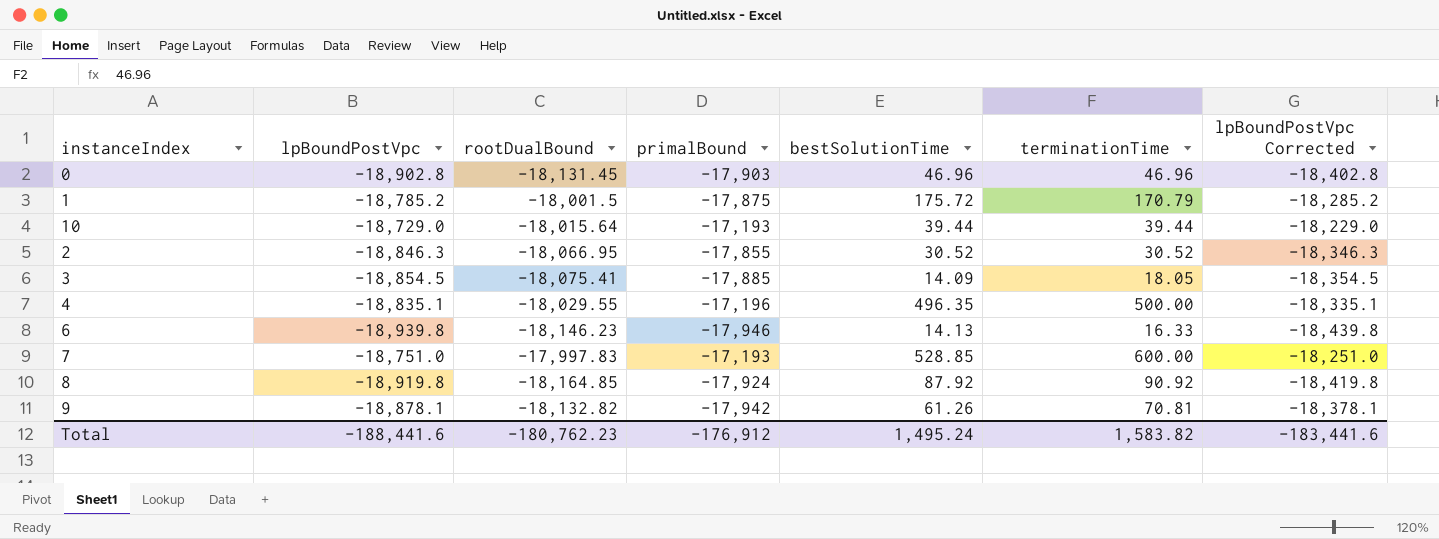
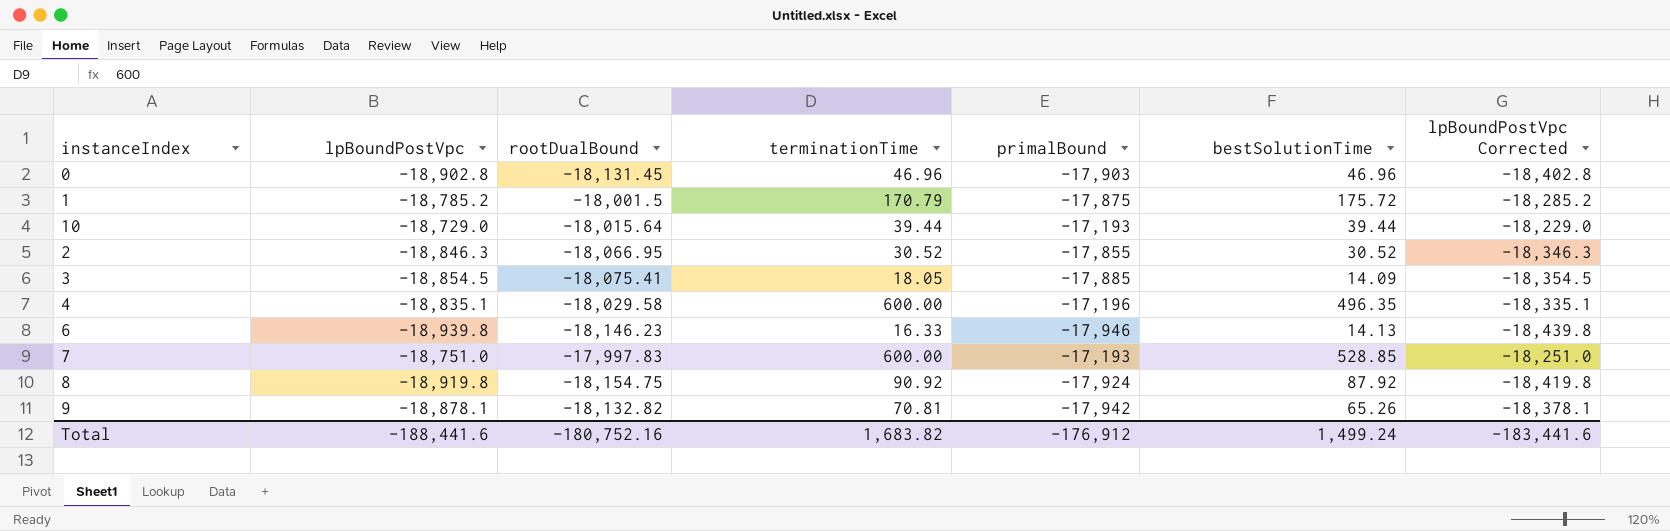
column terminationTime | position: 6 -> 4
4 | rootDualBound: -18,029.55 -> -18,029.58
4 | terminationTime: 500.00 -> 600.00
8 | rootDualBound: -18,164.85 -> -18,154.75
9 | bestSolutionTime: 61.26 -> 65.26
Total | rootDualBound: -180,762.23 -> -180,752.16
Total | terminationTime: 1,583.82 -> 1,683.82
Total | bestSolutionTime: 1,495.24 -> 1,499.24

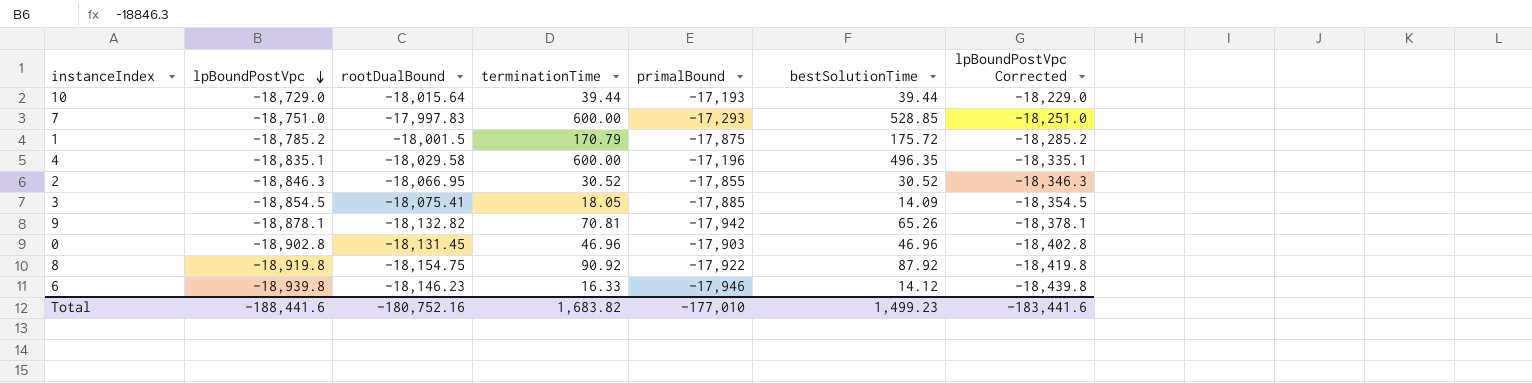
row order: none -> lpBoundPostVpc descending
7 | primalBound: -17,193 -> -17,293
8 | primalBound: -17,924 -> -17,922
6 | bestSolutionTime: 14.13 -> 14.12
Total | primalBound: -176,912 -> -177,010
Total | bestSolutionTime: 1,499.24 -> 1,499.23

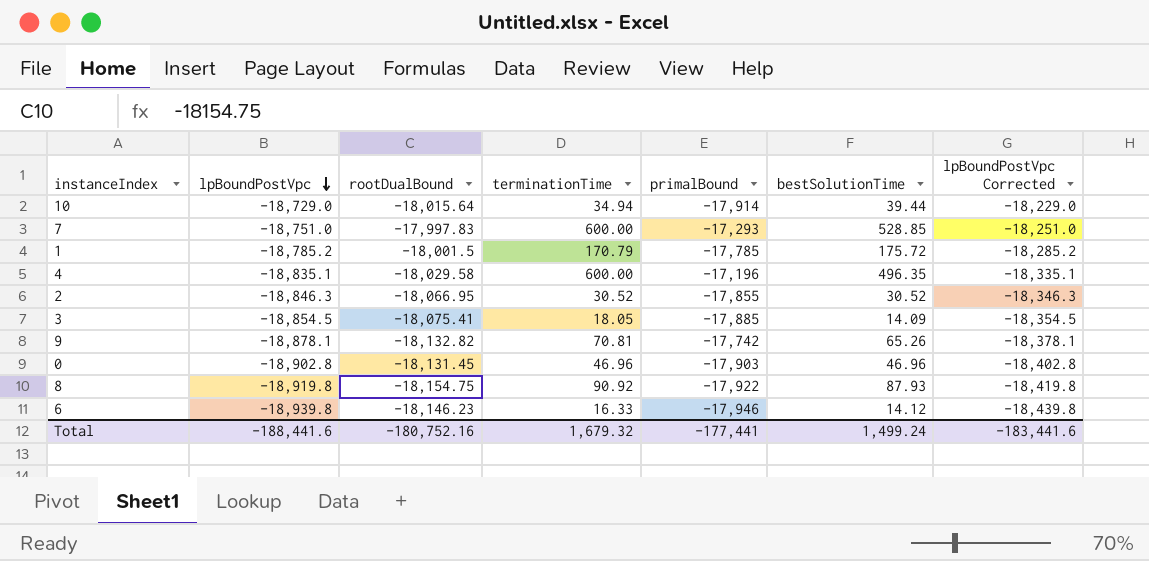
10 | terminationTime: 39.44 -> 34.94
10 | primalBound: -17,193 -> -17,914
1 | primalBound: -17,875 -> -17,785
9 | primalBound: -17,942 -> -17,742
8 | bestSolutionTime: 87.92 -> 87.93
Total | terminationTime: 1,683.82 -> 1,679.32
Total | primalBound: -177,010 -> -177,441
Total | bestSolutionTime: 1,499.23 -> 1,499.24

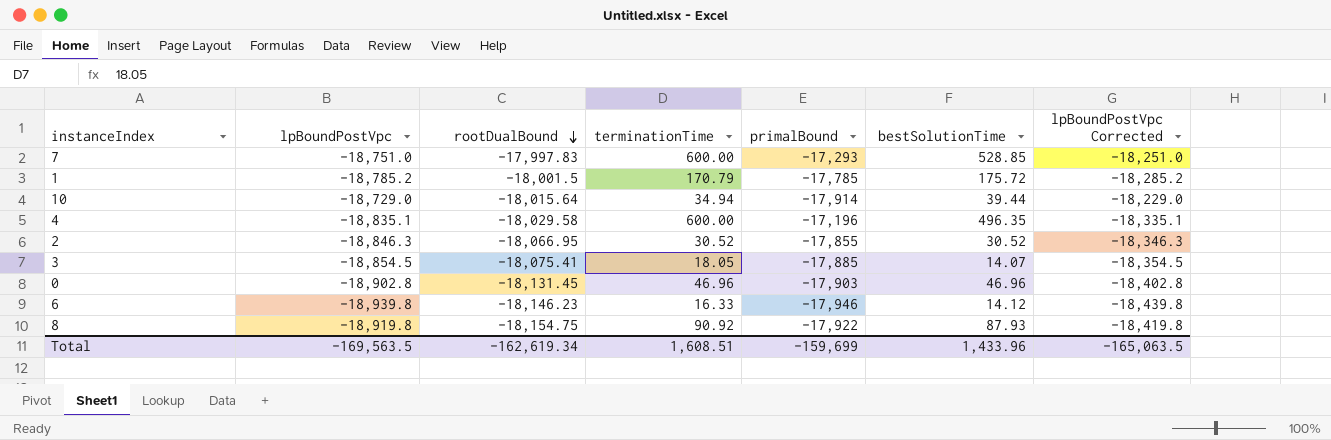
row order: lpBoundPostVpc descending -> rootDualBound descending
row 9: -18,878.1 | -18,132.82 | 70.81 | -17,742 | 65.26 | -18,378.1 -> none
3 | bestSolutionTime: 14.09 -> 14.07
Total | lpBoundPostVpc: -188,441.6 -> -169,563.5
Total | rootDualBound: -180,752.16 -> -162,619.34
Total | terminationTime: 1,679.32 -> 1,608.51
Total | primalBound: -177,441 -> -159,699
Total | bestSolutionTime: 1,499.24 -> 1,433.96
Total | lpBoundPostVpc Corrected: -183,441.6 -> -165,063.5

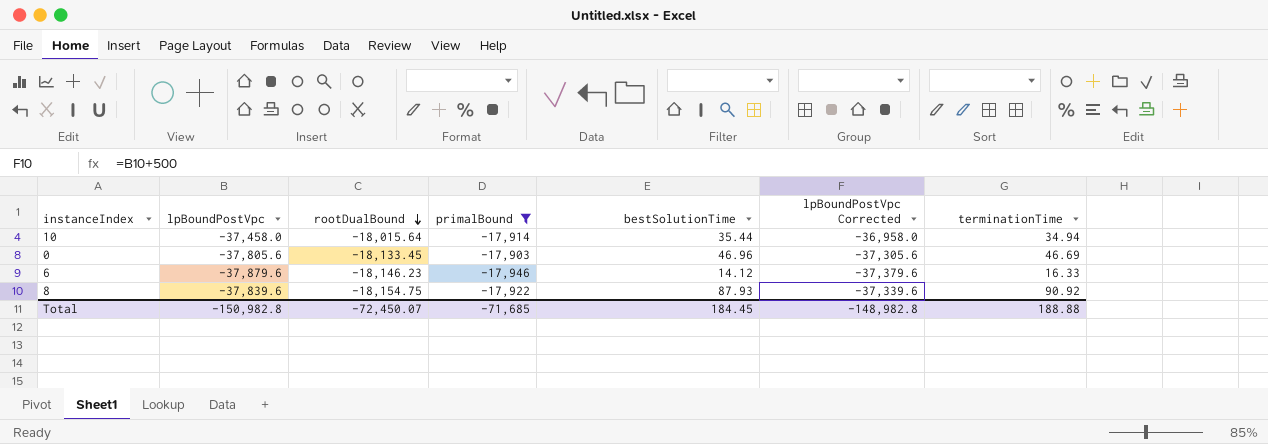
filter: none -> primalBound <= -17,903
column terminationTime | position: 4 -> 7
10 | lpBoundPostVpc: -18,729.0 -> -37,458.0
10 | bestSolutionTime: 39.44 -> 35.44
10 | lpBoundPostVpc Corrected: -18,229.0 -> -36,958.0
0 | lpBoundPostVpc: -18,902.8 -> -37,805.6
0 | rootDualBound: -18,131.45 -> -18,133.45
0 | lpBoundPostVpc Corrected: -18,402.8 -> -37,305.6
0 | terminationTime: 46.96 -> 46.69
6 | lpBoundPostVpc: -18,939.8 -> -37,879.6
6 | lpBoundPostVpc Corrected: -18,439.8 -> -37,379.6
8 | lpBoundPostVpc: -18,919.8 -> -37,839.6
8 | lpBoundPostVpc Corrected: -18,419.8 -> -37,339.6
Total | lpBoundPostVpc: -169,563.5 -> -150,982.8
Total | rootDualBound: -162,619.34 -> -72,450.07
Total | primalBound: -159,699 -> -71,685
Total | bestSolutionTime: 1,433.96 -> 184.45
Total | lpBoundPostVpc Corrected: -165,063.5 -> -148,982.8
Total | terminationTime: 1,608.51 -> 188.88

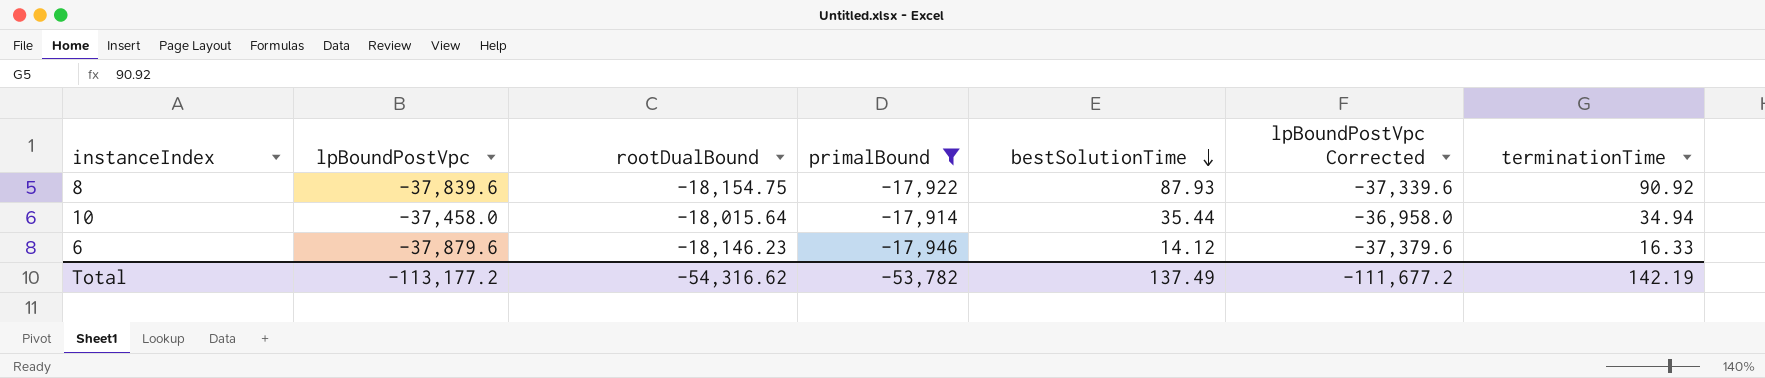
row order: rootDualBound descending -> bestSolutionTime descending
row 0: -37,805.6 | -18,133.45 | -17,903 | 46.96 | -37,305.6 | 46.69 -> none
Total | lpBoundPostVpc: -150,982.8 -> -113,177.2
Total | rootDualBound: -72,450.07 -> -54,316.62
Total | primalBound: -71,685 -> -53,782
Total | bestSolutionTime: 184.45 -> 137.49
Total | lpBoundPostVpc Corrected: -148,982.8 -> -111,677.2
Total | terminationTime: 188.88 -> 142.19

